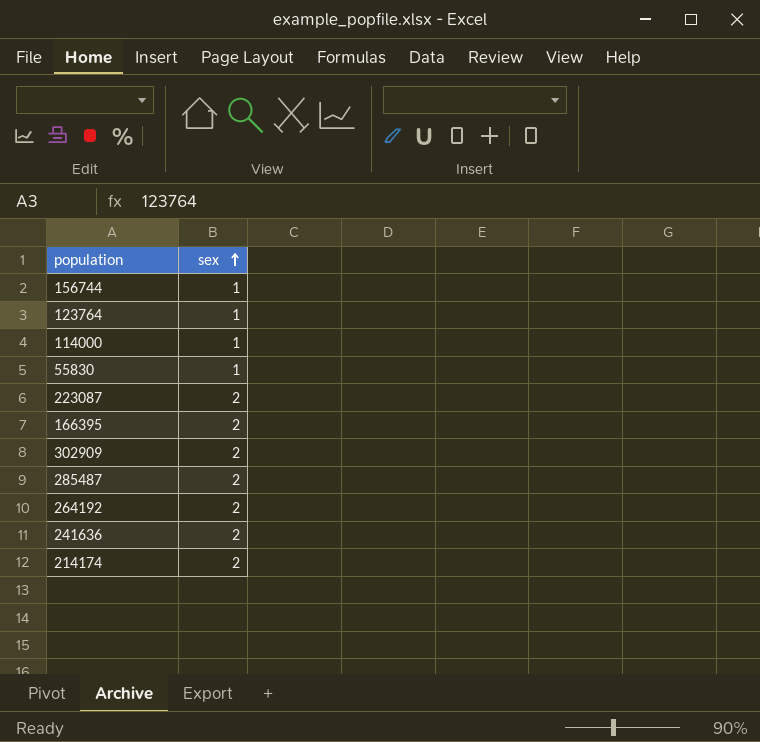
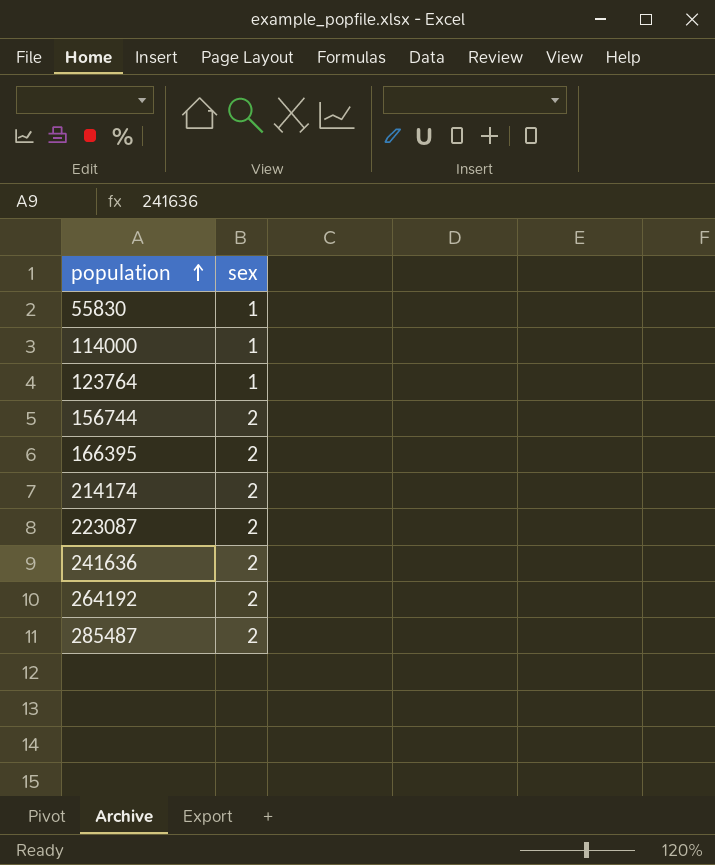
row order: sex ascending -> population ascending
row 302909: 2 -> none
156744 | sex: 1 -> 2

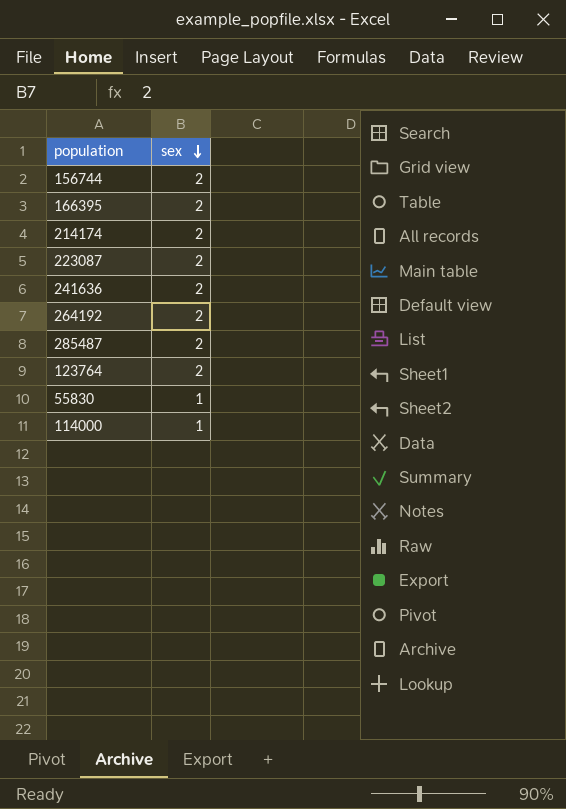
row order: population ascending -> sex descending
123764 | sex: 1 -> 2

